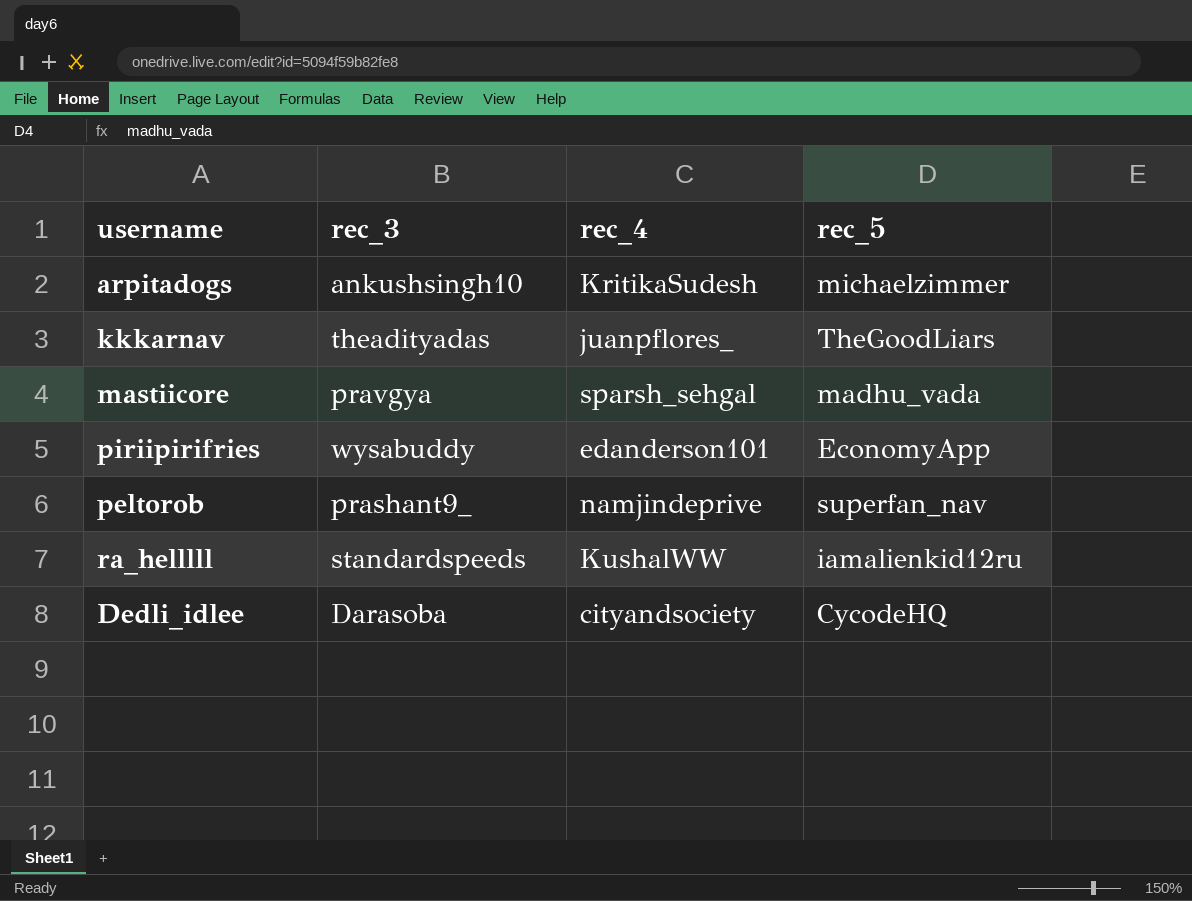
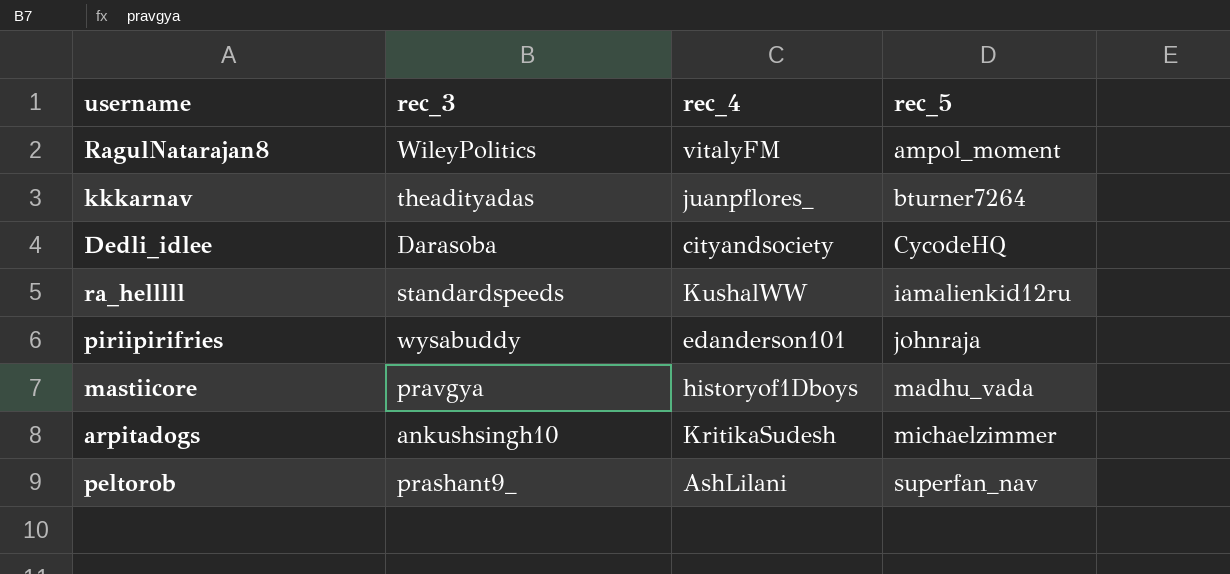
row order: none -> rec_5 ascending
row RagulNatarajan8: none -> WileyPolitics | vitalyFM | ampol_moment
kkkarnav | rec_5: TheGoodLiars -> bturner7264
piriipirifries | rec_5: EconomyApp -> johnraja
mastiicore | rec_4: sparsh_sehgal -> historyof1Dboys
peltorob | rec_4: namjindeprive -> AshLilani

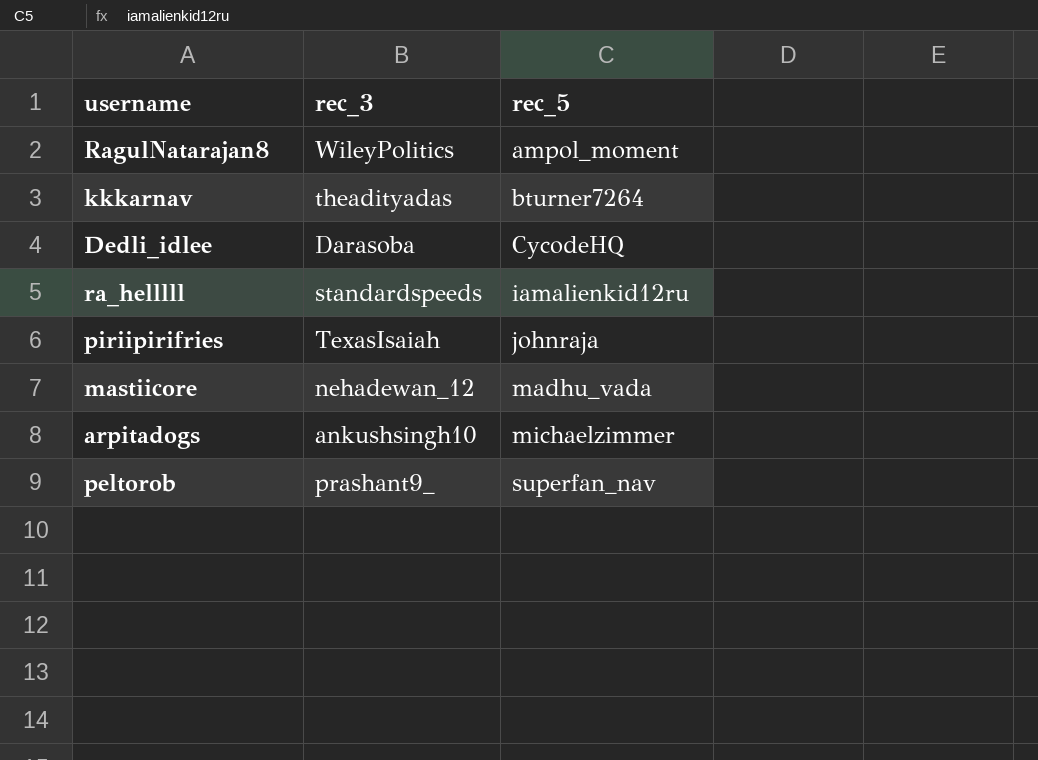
column rec_4 | position: 3 -> none
piriipirifries | rec_3: wysabuddy -> TexasIsaiah
mastiicore | rec_3: pravgya -> nehadewan_12

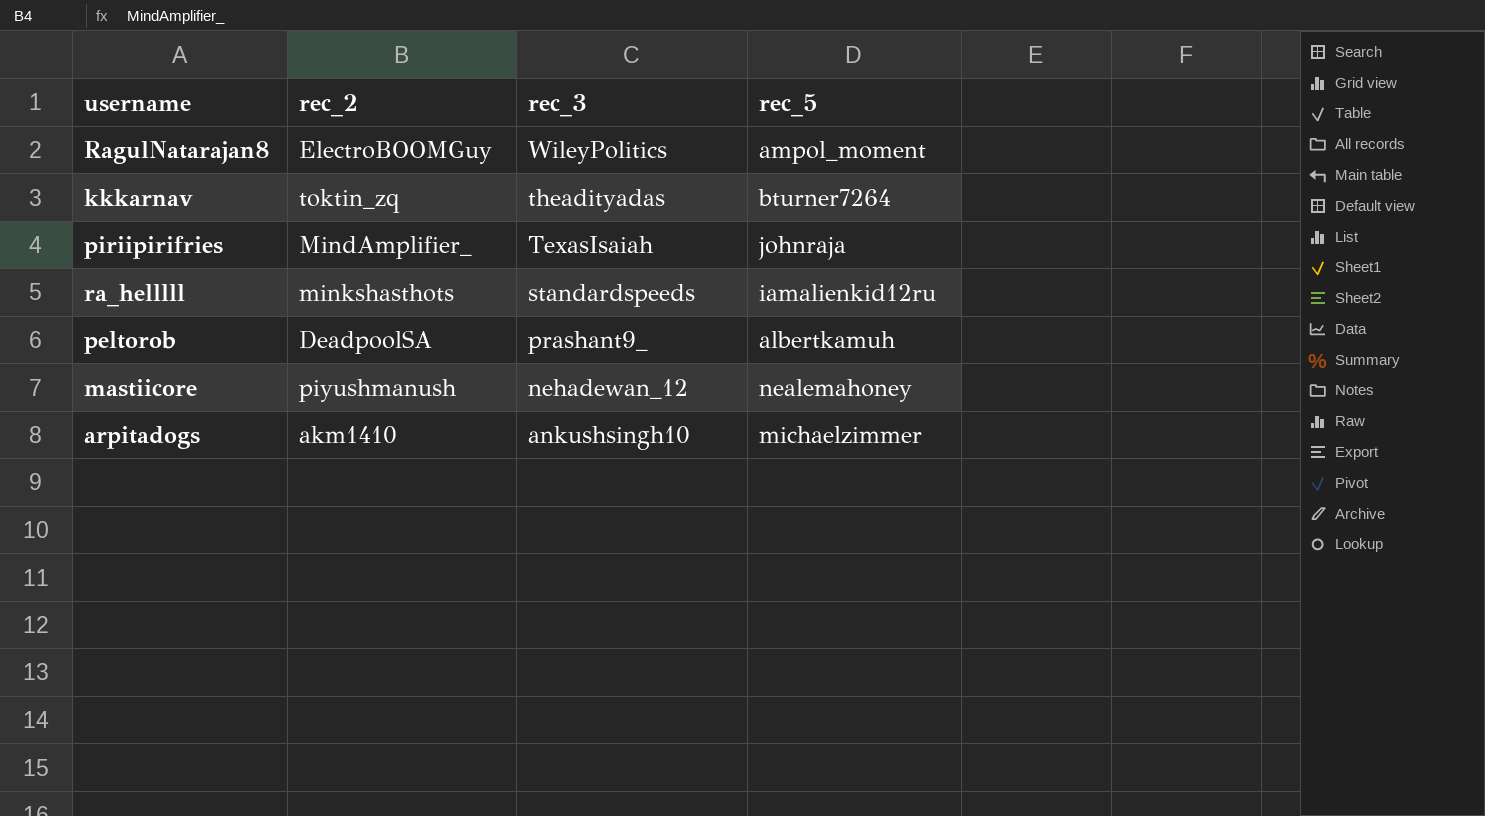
row order: rec_5 ascending -> rec_3 descending
column rec_2 | position: none -> 2
row Dedli_idlee: Darasoba | CycodeHQ -> none
peltorob | rec_5: superfan_nav -> albertkamuh
mastiicore | rec_5: madhu_vada -> nealemahoney

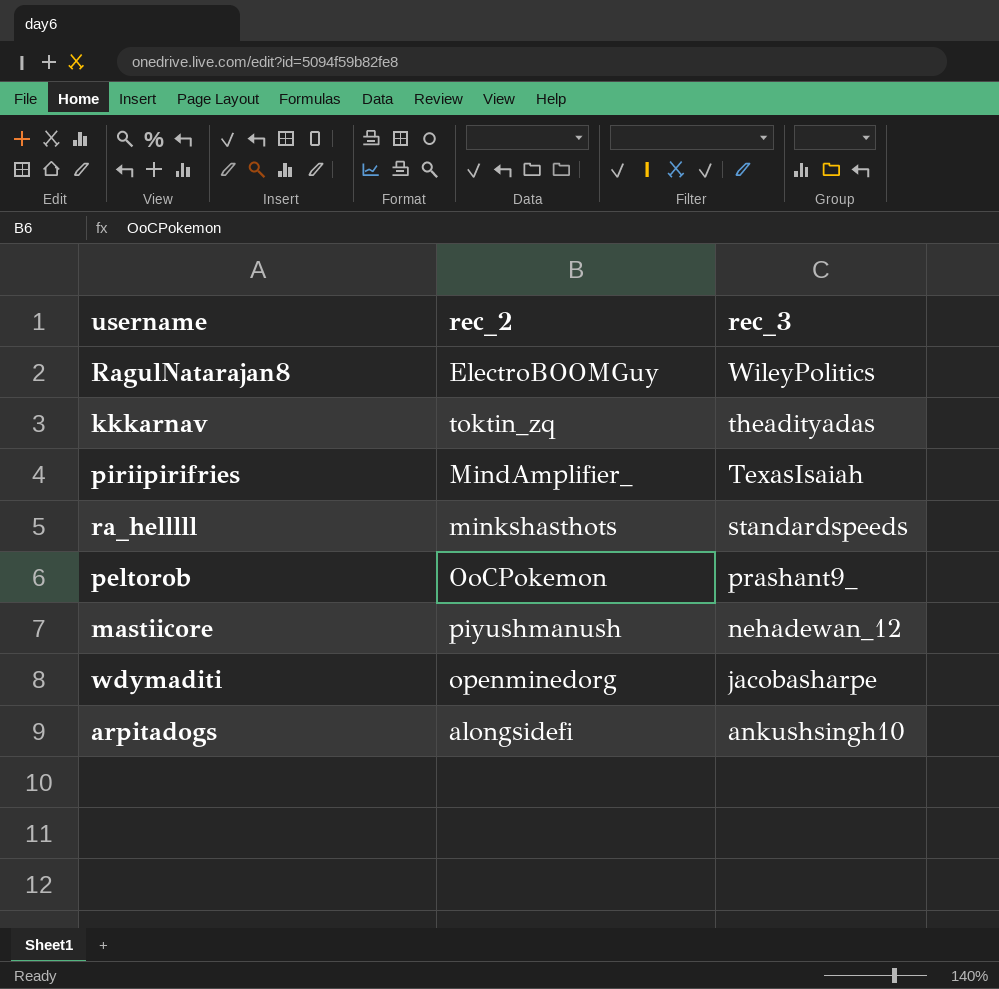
column rec_5 | position: 4 -> none
peltorob | rec_2: DeadpoolSA -> OoCPokemon
row wdymaditi: none -> openminedorg | jacobasharpe
arpitadogs | rec_2: akm1410 -> alongsidefi

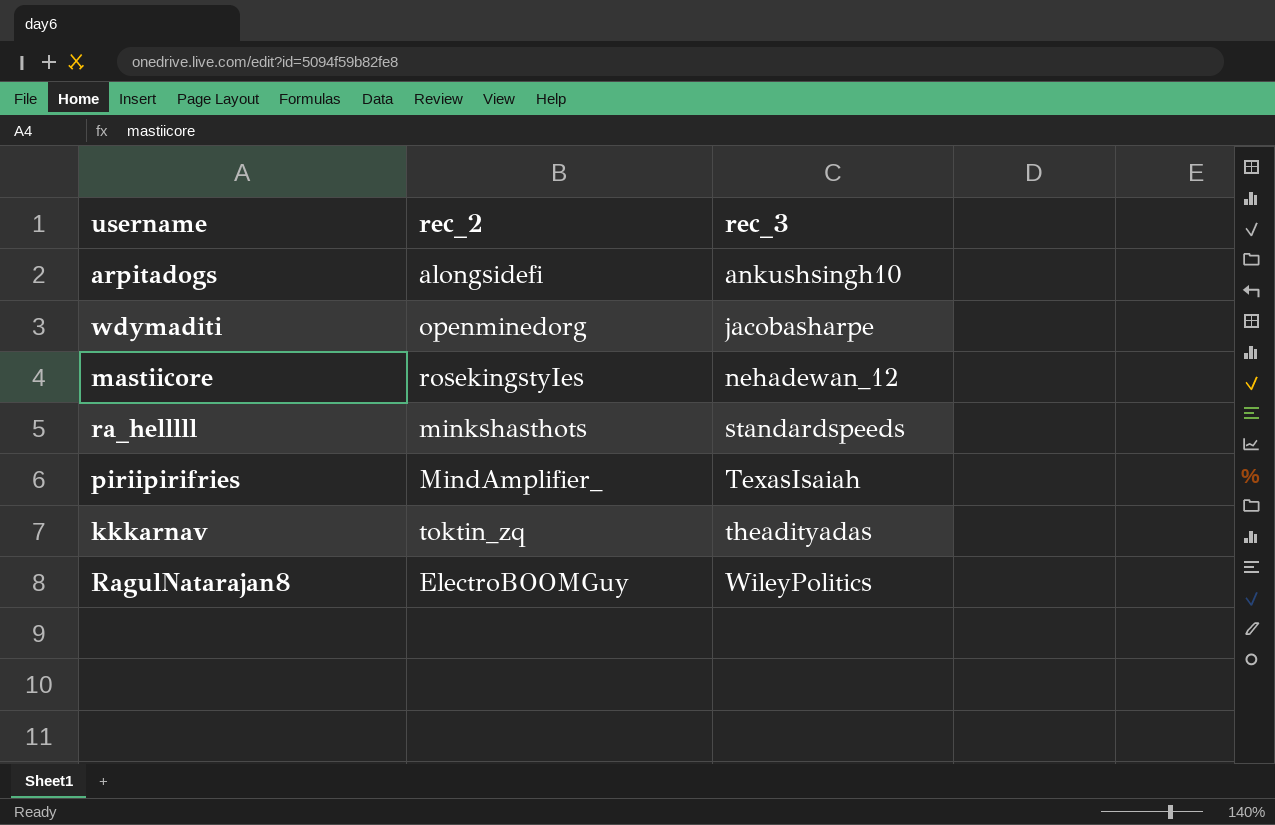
row order: rec_3 descending -> rec_3 ascending
row peltorob: OoCPokemon | prashant9_ -> none
mastiicore | rec_2: piyushmanush -> rosekingstyIes

